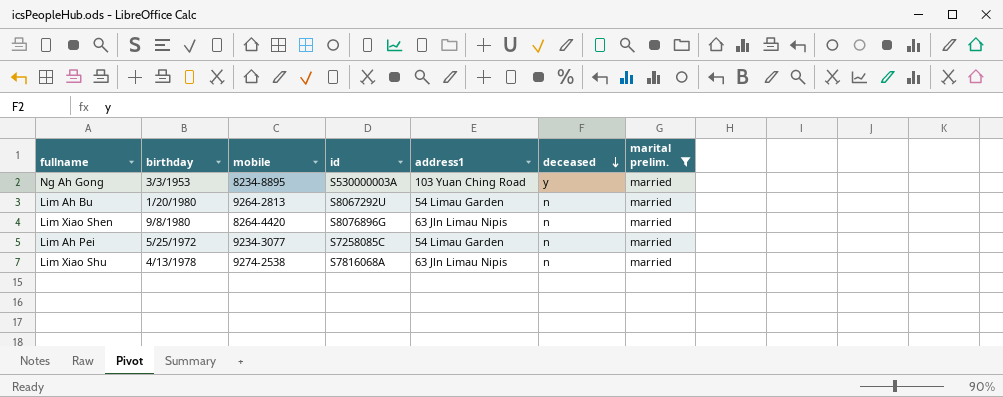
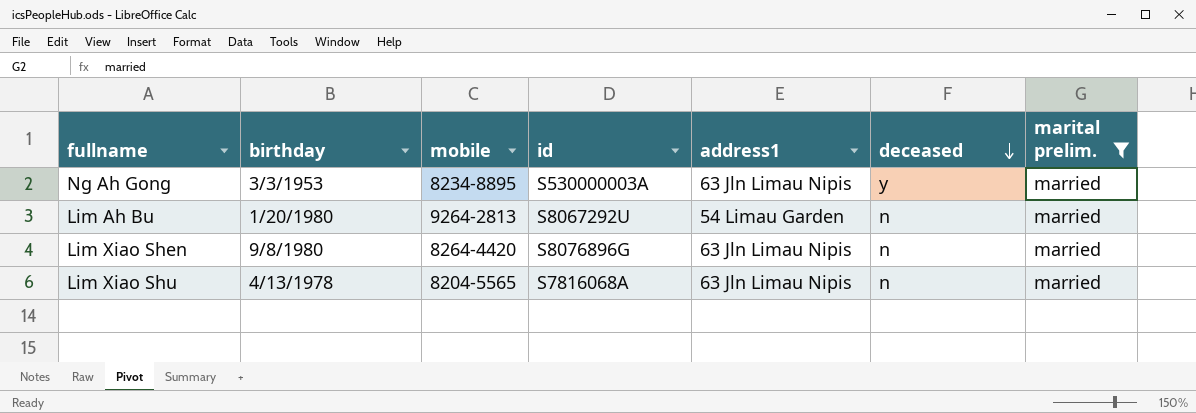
row Lim Ah Pei: 5/25/1972 | 9234-3077 | S7258085C | 54 Limau Garden | n | married -> none
Ng Ah Gong | address1: 103 Yuan Ching Road -> 63 Jln Limau Nipis
Lim Xiao Shu | mobile: 9274-2538 -> 8204-5565

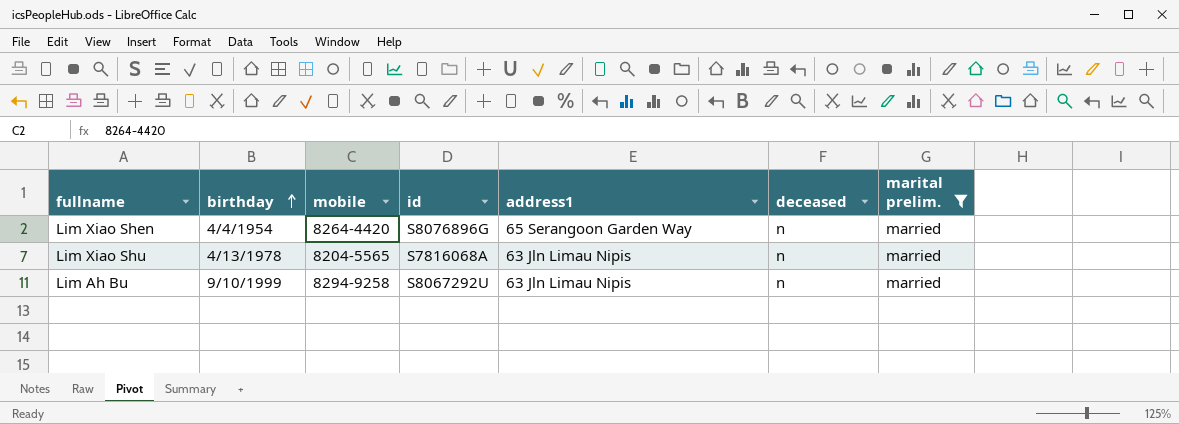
row order: deceased descending -> birthday ascending
row Ng Ah Gong: 3/3/1953 | 8234-8895 | S530000003A | 63 Jln Limau Nipis | y | married -> none
Lim Xiao Shen | birthday: 9/8/1980 -> 4/4/1954
Lim Xiao Shen | address1: 63 Jln Limau Nipis -> 65 Serangoon Garden Way
Lim Ah Bu | birthday: 1/20/1980 -> 9/10/1999
Lim Ah Bu | mobile: 9264-2813 -> 8294-9258
Lim Ah Bu | address1: 54 Limau Garden -> 63 Jln Limau Nipis

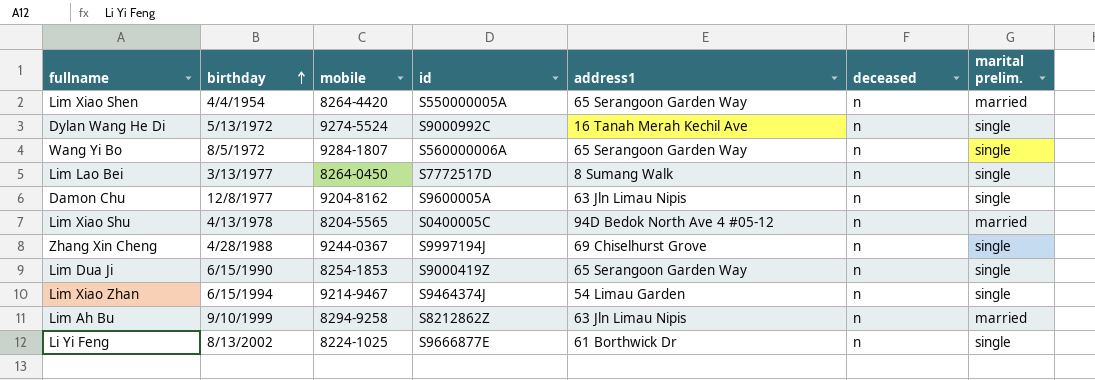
filter: marital prelim. = married -> none
Lim Xiao Shen | id: S8076896G -> S550000005A
Lim Xiao Shu | id: S7816068A -> S0400005C
Lim Xiao Shu | address1: 63 Jln Limau Nipis -> 94D Bedok North Ave 4 #05-12
Lim Ah Bu | id: S8067292U -> S8212862Z

